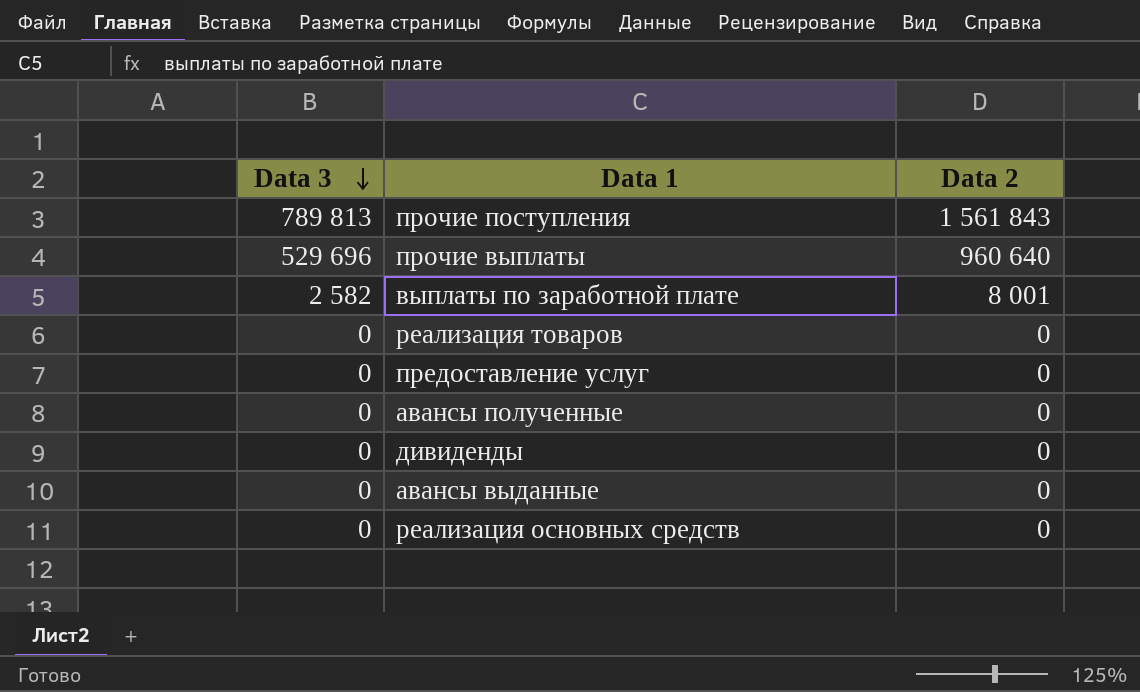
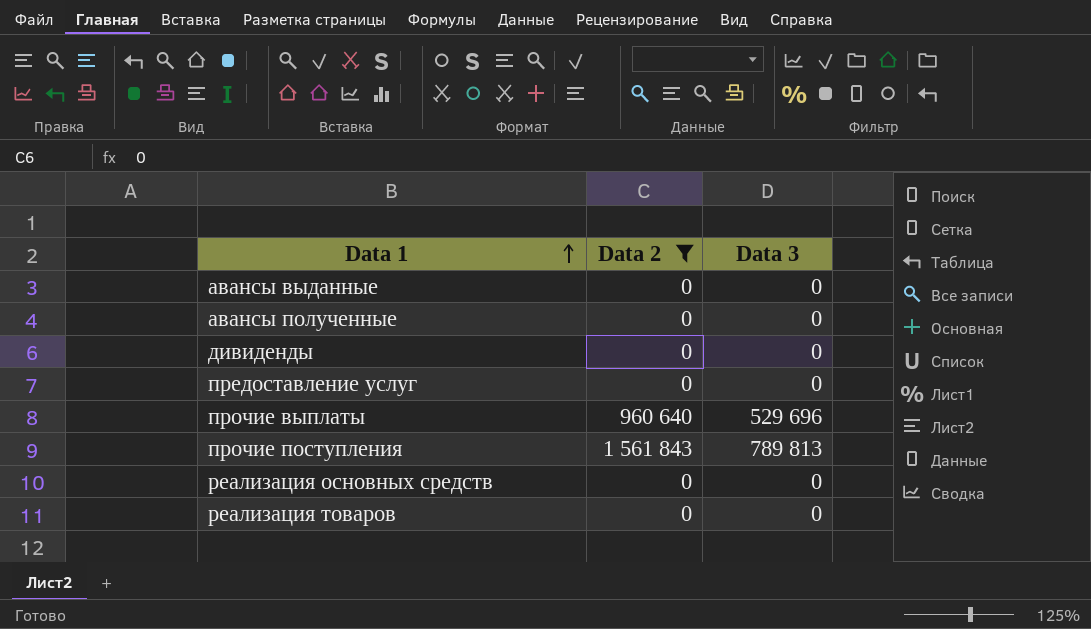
filter: none -> Data 2 != 8 001
row order: Data 3 descending -> Data 1 ascending
column Data 3 | position: 1 -> 3

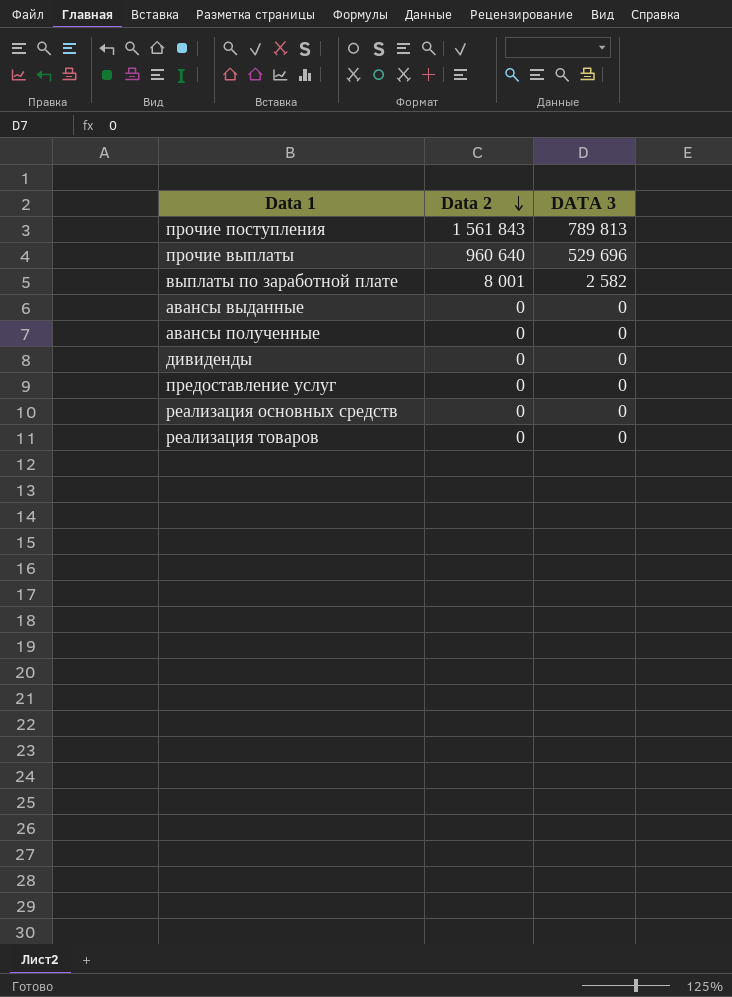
filter: Data 2 != 8 001 -> none
row order: Data 1 ascending -> Data 2 descending
column name: Data 3 -> DATA 3

